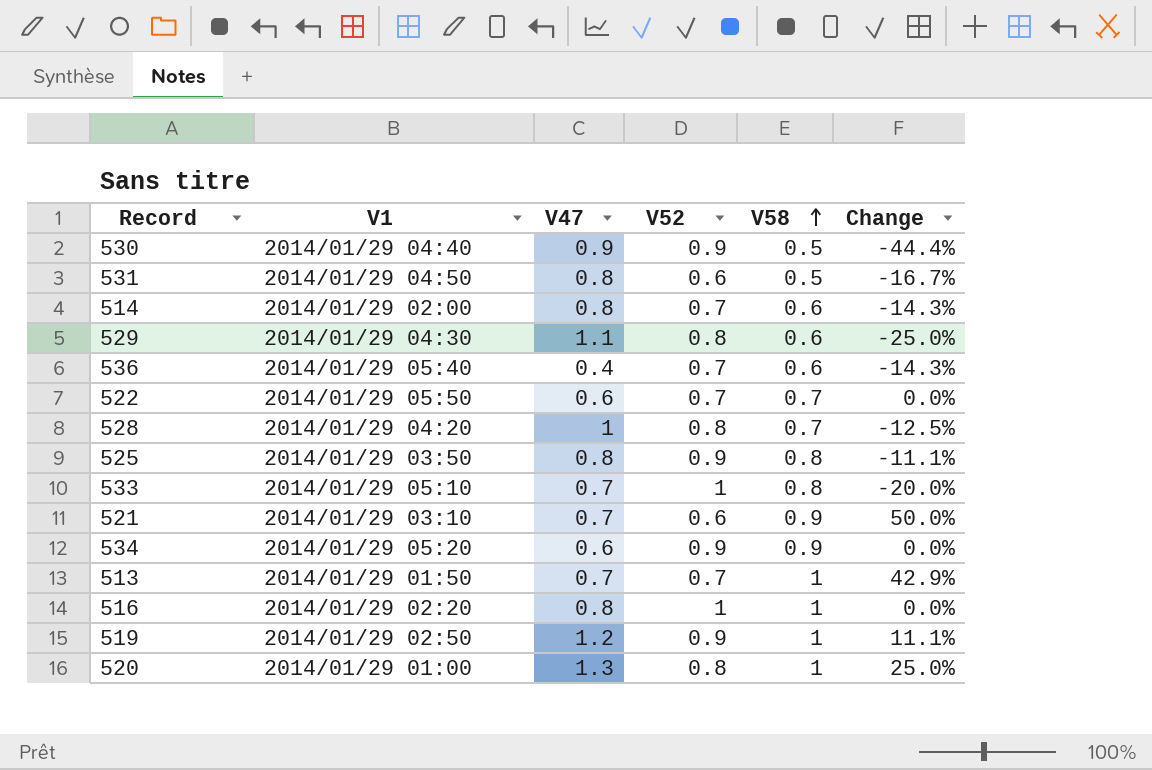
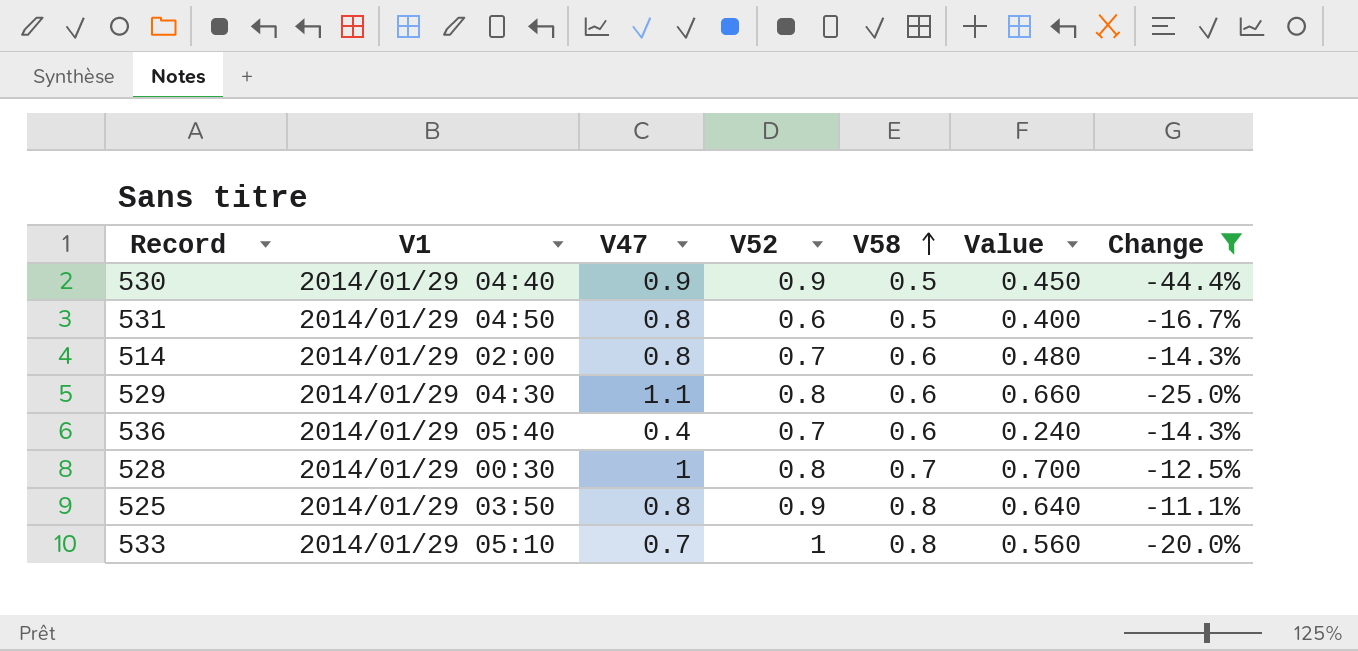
filter: none -> Change <= -11.1%
column Value | formula: none -> [V47] * [V58]
528 | V1: 2014/01/29 04:20 -> 2014/01/29 00:30

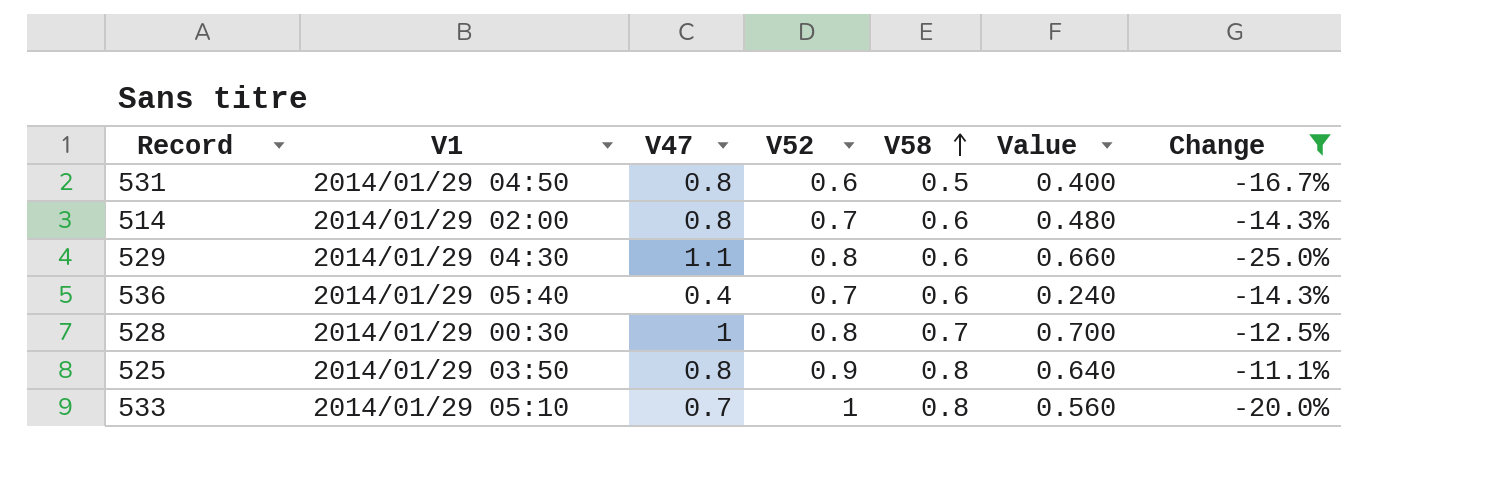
row 530: 2014/01/29 04:40 | 0.9 | 0.9 | 0.5 | 0.450 | -44.4% -> none

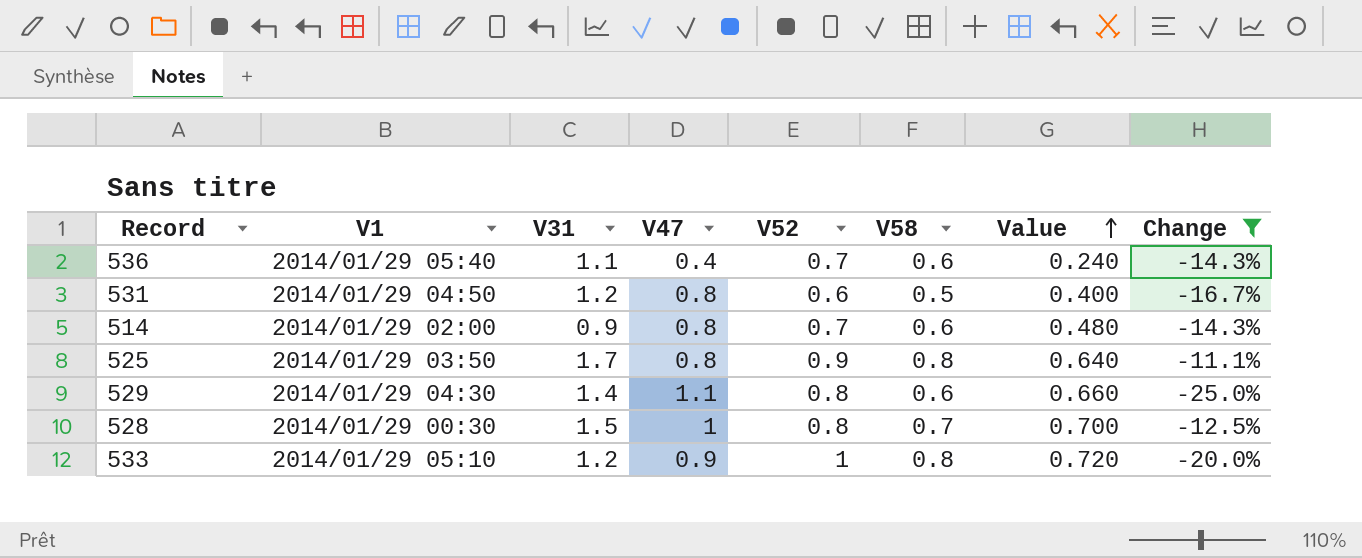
row order: V58 ascending -> Value ascending
column V31 | position: none -> 3
533 | V47: 0.7 -> 0.9
533 | Value: 0.560 -> 0.720

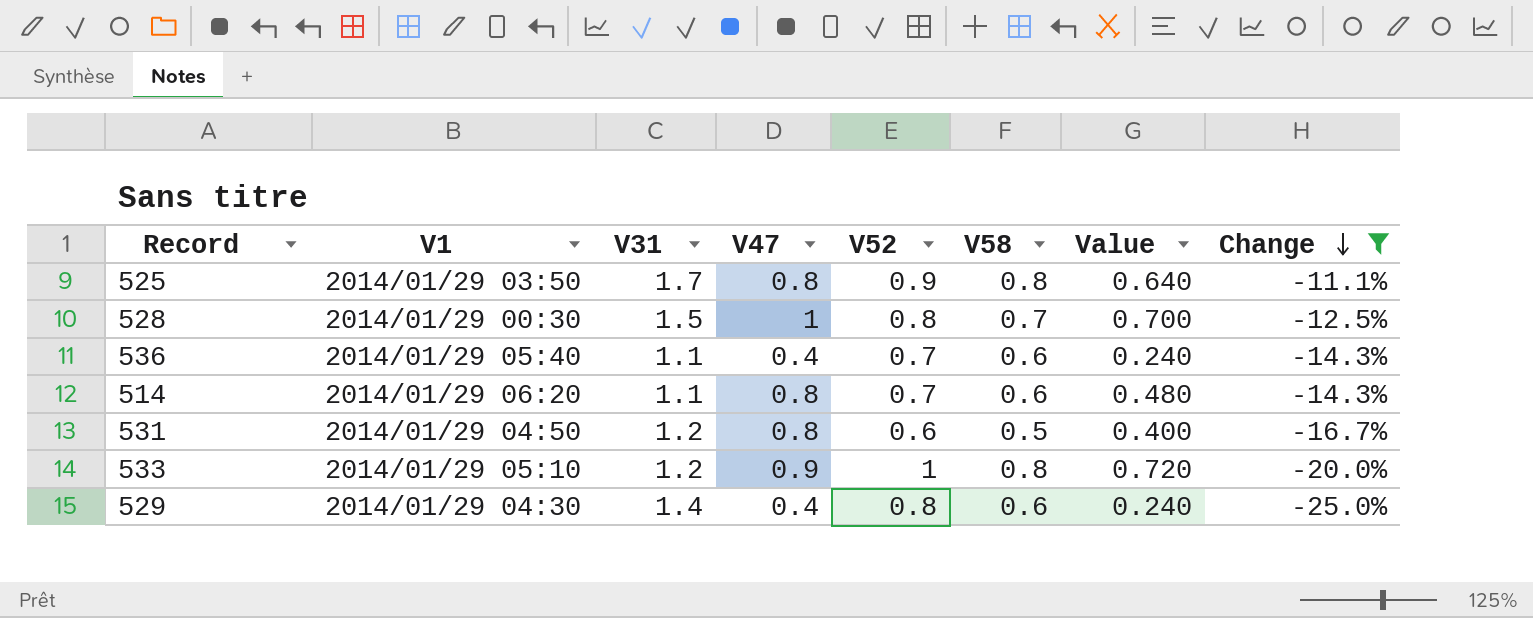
row order: Value ascending -> Change descending
514 | V1: 2014/01/29 02:00 -> 2014/01/29 06:20
514 | V31: 0.9 -> 1.1
529 | V47: 1.1 -> 0.4
529 | Value: 0.660 -> 0.240

